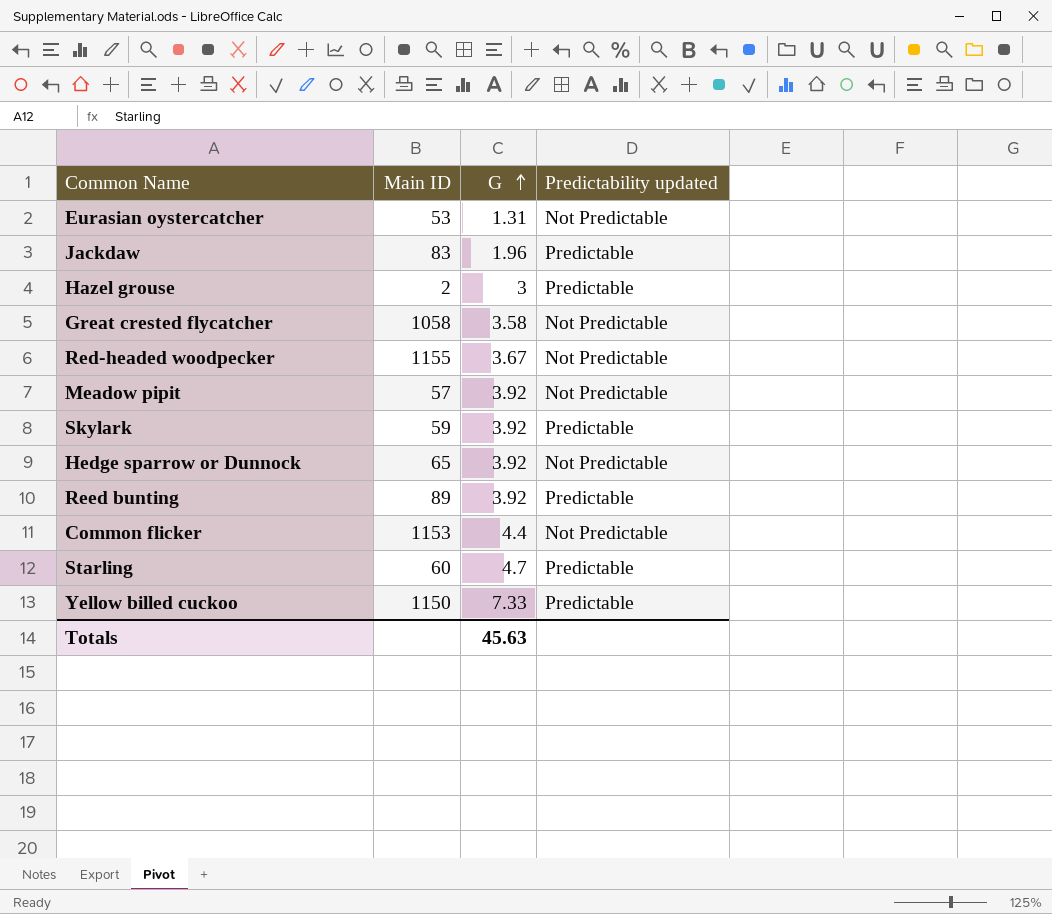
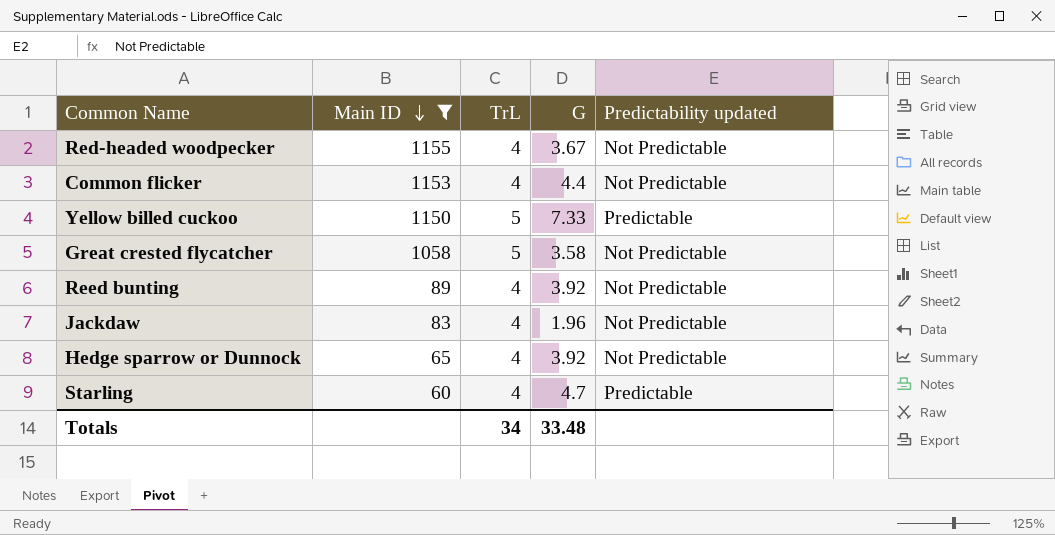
filter: none -> Main ID >= 60
row order: G ascending -> Main ID descending
column TrL | position: none -> 3
Reed bunting | Predictability updated: Predictable -> Not Predictable
Jackdaw | Predictability updated: Predictable -> Not Predictable
Totals | G: 45.63 -> 33.48

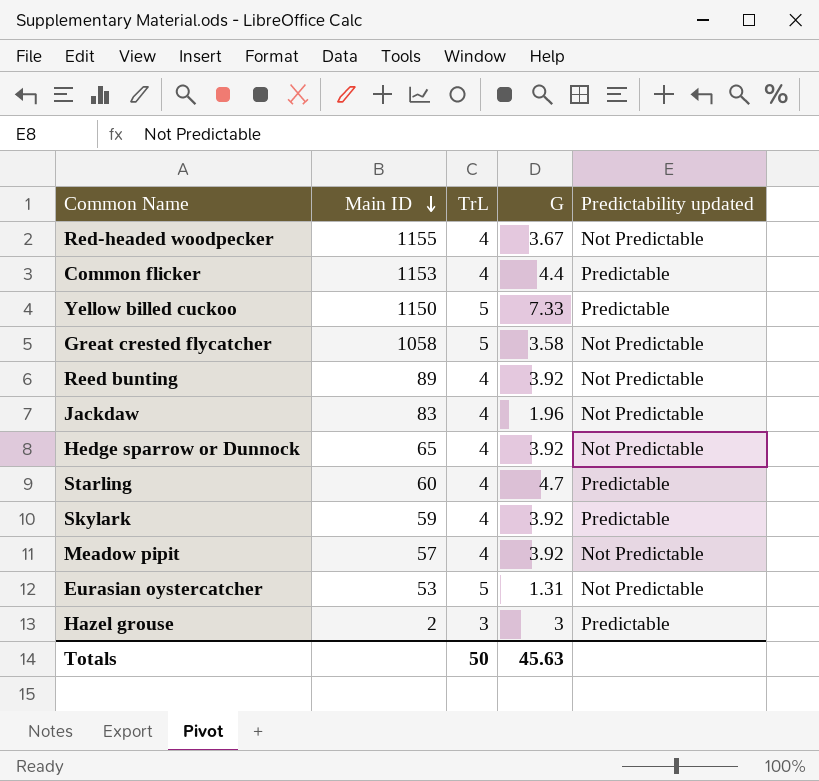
filter: Main ID >= 60 -> none
Common flicker | Predictability updated: Not Predictable -> Predictable
Totals | TrL: 34 -> 50
Totals | G: 33.48 -> 45.63

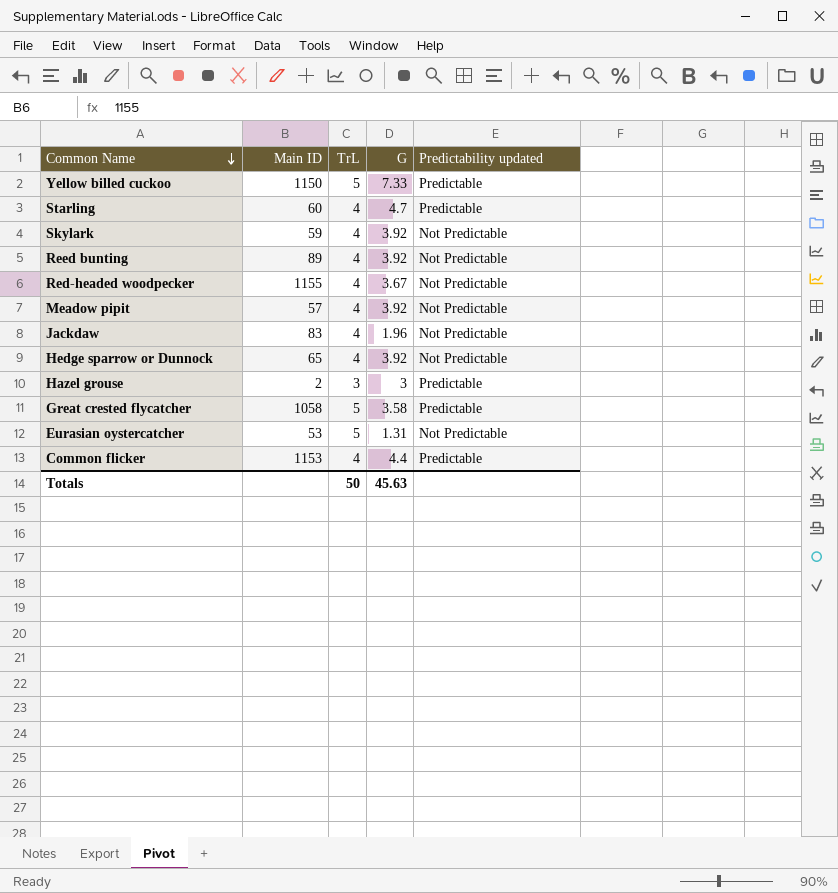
row order: Main ID descending -> Common Name descending
Skylark | Predictability updated: Predictable -> Not Predictable
Great crested flycatcher | Predictability updated: Not Predictable -> Predictable

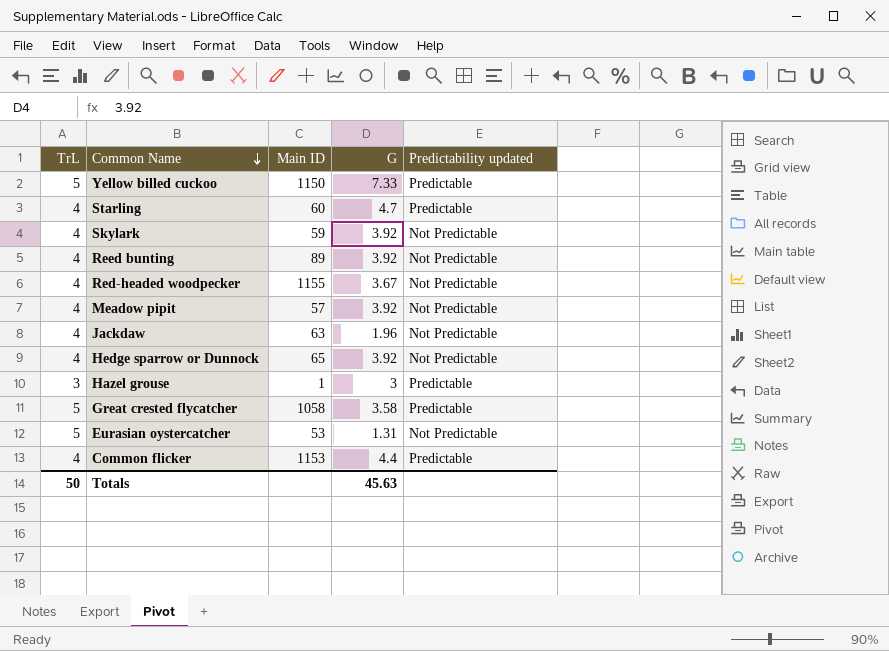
column TrL | position: 3 -> 1
Jackdaw | Main ID: 83 -> 63
Hazel grouse | Main ID: 2 -> 1

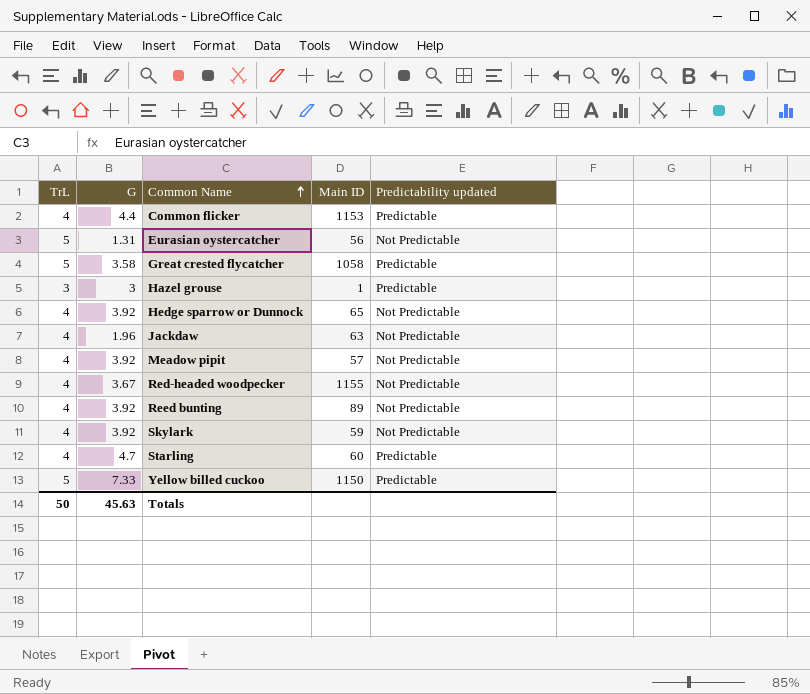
row order: Common Name descending -> Common Name ascending
column G | position: 4 -> 2
Eurasian oystercatcher | Main ID: 53 -> 56

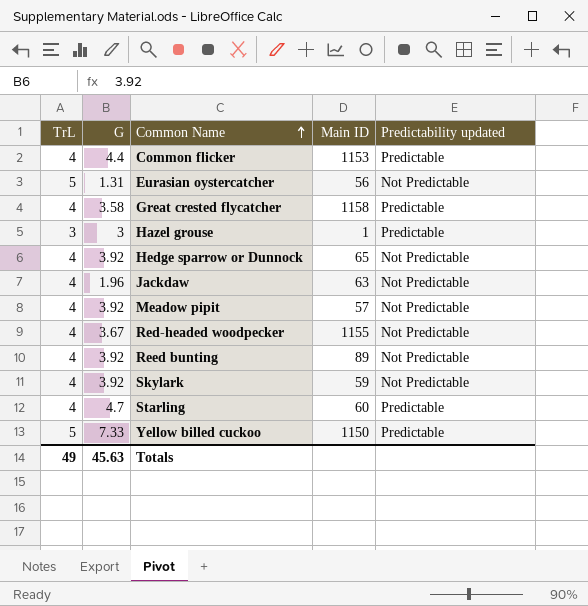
Great crested flycatcher | TrL: 5 -> 4
Great crested flycatcher | Main ID: 1058 -> 1158
Totals | TrL: 50 -> 49

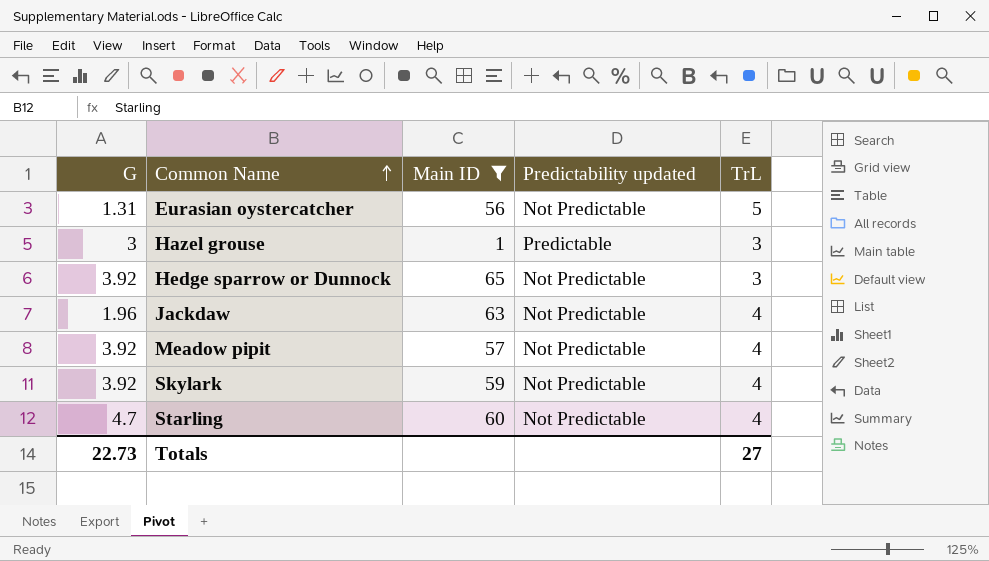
filter: none -> Main ID <= 65
column TrL | position: 1 -> 5
Hedge sparrow or Dunnock | TrL: 4 -> 3
Starling | Predictability updated: Predictable -> Not Predictable
Totals | G: 45.63 -> 22.73
Totals | TrL: 49 -> 27

